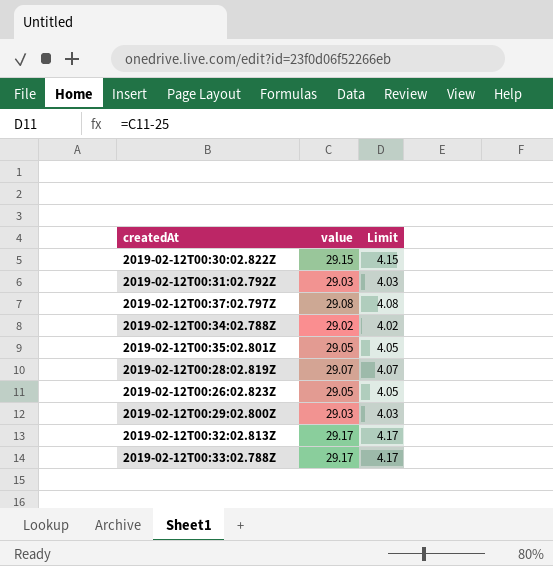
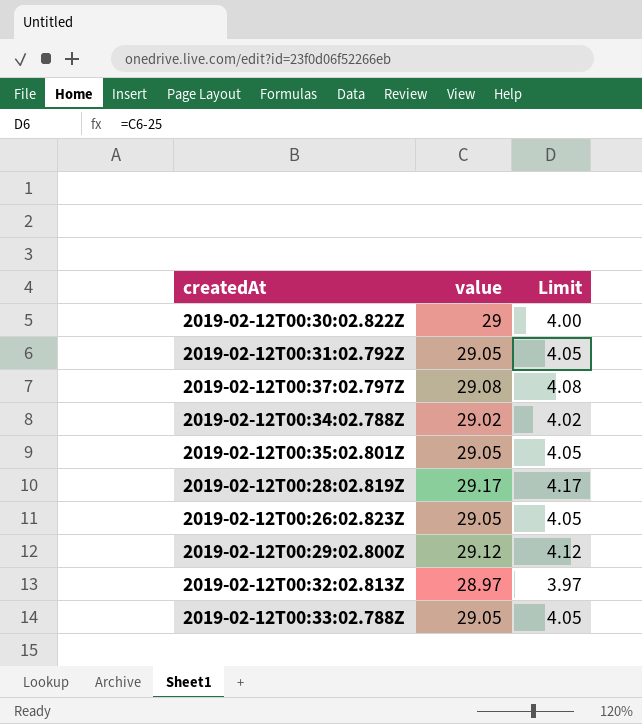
2019-02-12T00:30:02.822Z | value: 29.15 -> 29
2019-02-12T00:30:02.822Z | Limit: 4.15 -> 4.00
2019-02-12T00:31:02.792Z | value: 29.03 -> 29.05
2019-02-12T00:31:02.792Z | Limit: 4.03 -> 4.05
2019-02-12T00:28:02.819Z | value: 29.07 -> 29.17
2019-02-12T00:28:02.819Z | Limit: 4.07 -> 4.17
2019-02-12T00:29:02.800Z | value: 29.03 -> 29.12
2019-02-12T00:29:02.800Z | Limit: 4.03 -> 4.12
2019-02-12T00:32:02.813Z | value: 29.17 -> 28.97
2019-02-12T00:32:02.813Z | Limit: 4.17 -> 3.97
2019-02-12T00:33:02.788Z | value: 29.17 -> 29.05
2019-02-12T00:33:02.788Z | Limit: 4.17 -> 4.05

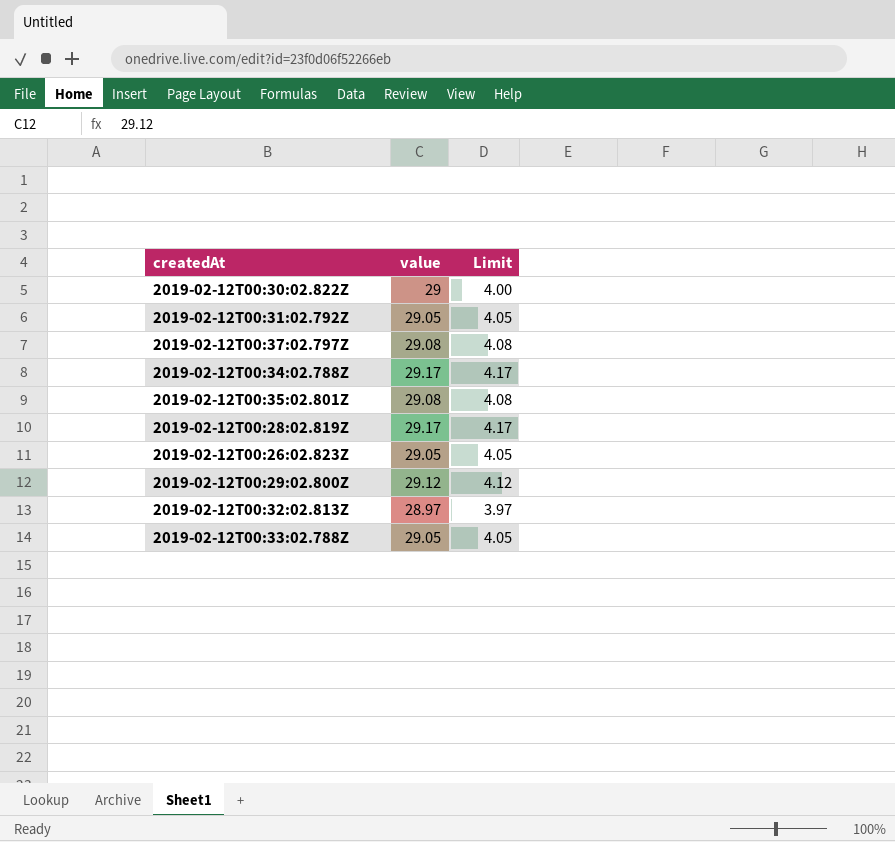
2019-02-12T00:34:02.788Z | value: 29.02 -> 29.17
2019-02-12T00:34:02.788Z | Limit: 4.02 -> 4.17
2019-02-12T00:35:02.801Z | value: 29.05 -> 29.08
2019-02-12T00:35:02.801Z | Limit: 4.05 -> 4.08

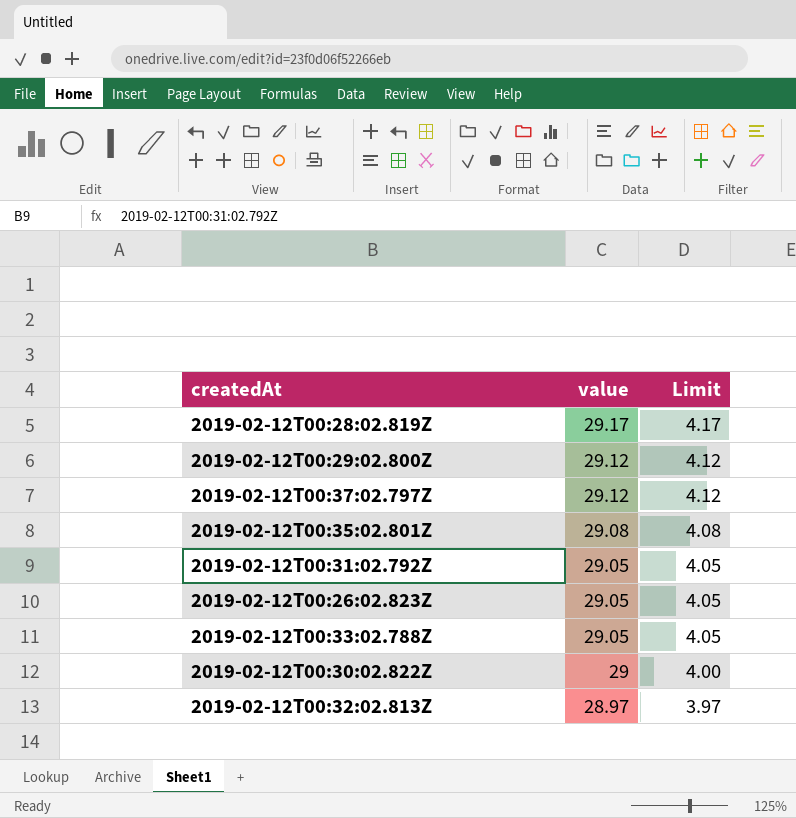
row order: none -> value descending
row 2019-02-12T00:34:02.788Z: 29.17 | 4.17 -> none
2019-02-12T00:37:02.797Z | value: 29.08 -> 29.12
2019-02-12T00:37:02.797Z | Limit: 4.08 -> 4.12

